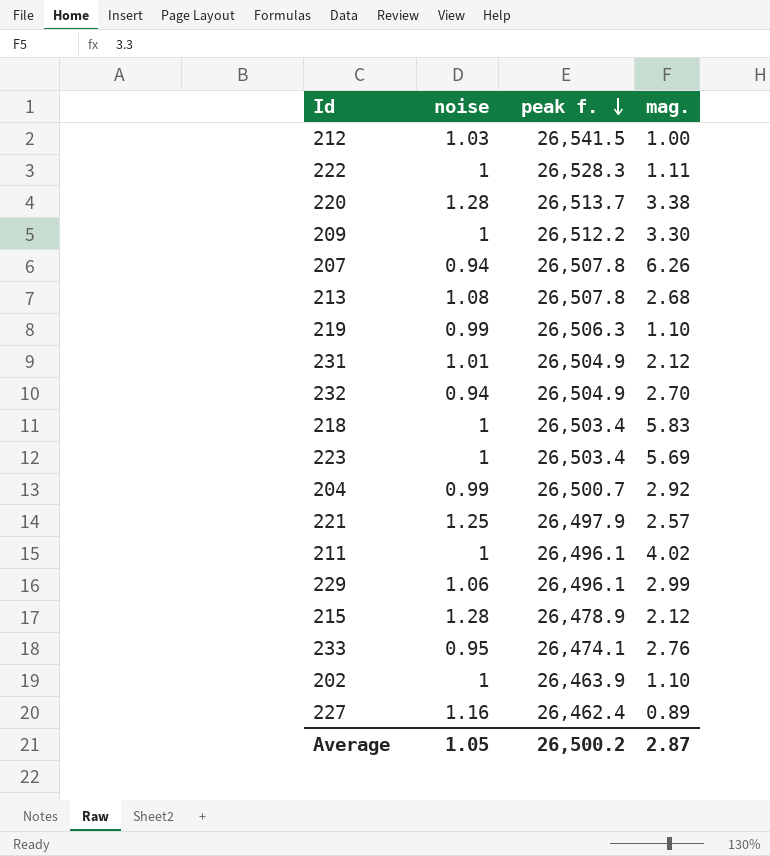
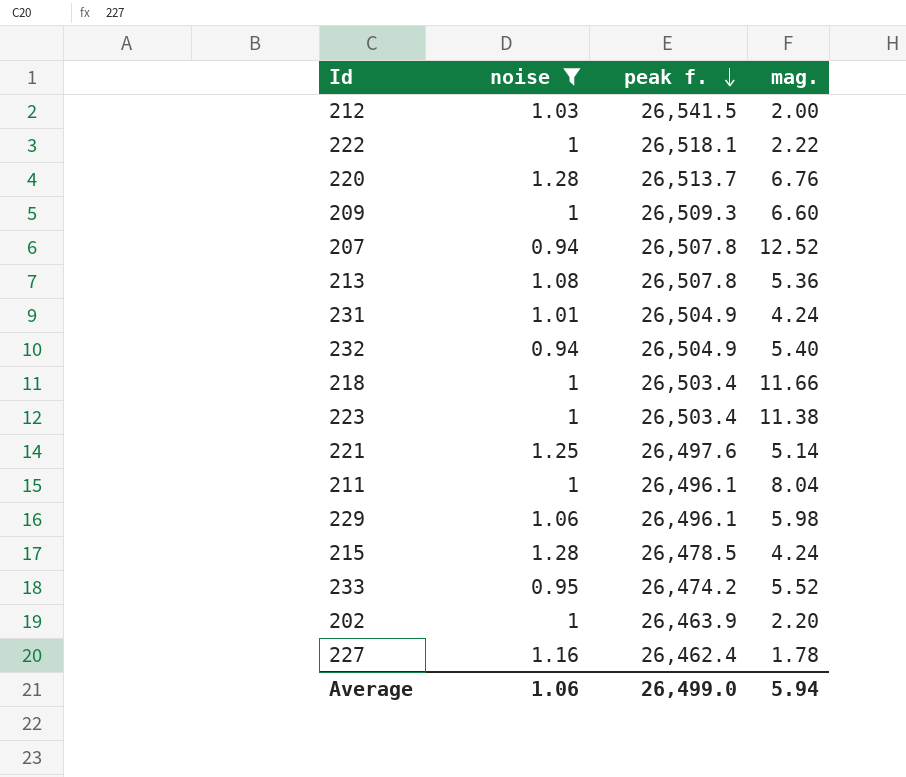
filter: none -> noise != 0.99
212 | mag.: 1.00 -> 2.00
222 | peak f.: 26,528.3 -> 26,518.1
222 | mag.: 1.11 -> 2.22
220 | mag.: 3.38 -> 6.76
209 | peak f.: 26,512.2 -> 26,509.3
209 | mag.: 3.30 -> 6.60
207 | mag.: 6.26 -> 12.52
213 | mag.: 2.68 -> 5.36
231 | mag.: 2.12 -> 4.24
232 | mag.: 2.70 -> 5.40
218 | mag.: 5.83 -> 11.66
223 | mag.: 5.69 -> 11.38
221 | peak f.: 26,497.9 -> 26,497.6
221 | mag.: 2.57 -> 5.14
211 | mag.: 4.02 -> 8.04
229 | mag.: 2.99 -> 5.98
215 | peak f.: 26,478.9 -> 26,478.5
215 | mag.: 2.12 -> 4.24
233 | peak f.: 26,474.1 -> 26,474.2
233 | mag.: 2.76 -> 5.52
202 | mag.: 1.10 -> 2.20
227 | mag.: 0.89 -> 1.78
Average | noise: 1.05 -> 1.06
Average | peak f.: 26,500.2 -> 26,499.0
Average | mag.: 2.87 -> 5.94

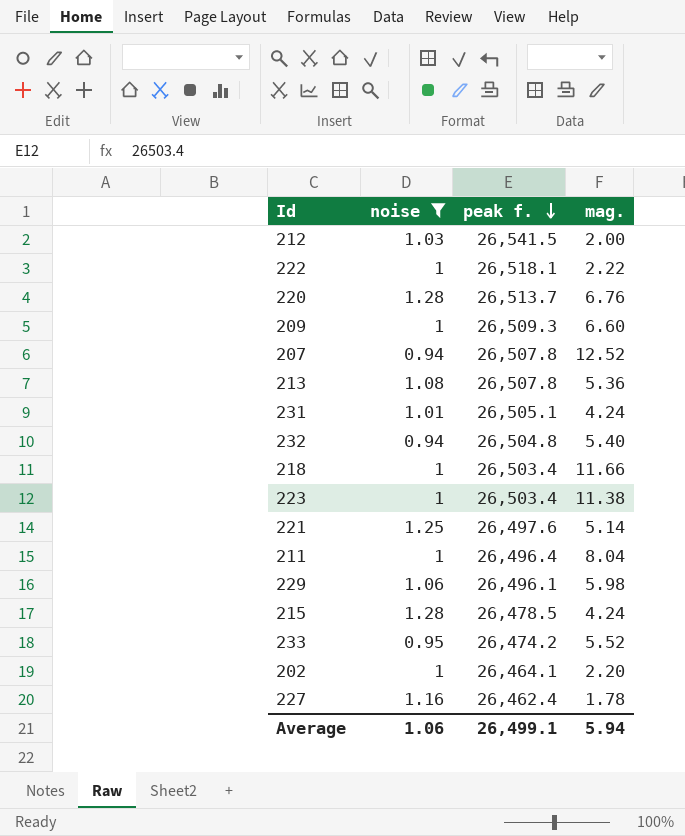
231 | peak f.: 26,504.9 -> 26,505.1
232 | peak f.: 26,504.9 -> 26,504.8
211 | peak f.: 26,496.1 -> 26,496.4
202 | peak f.: 26,463.9 -> 26,464.1
Average | peak f.: 26,499.0 -> 26,499.1

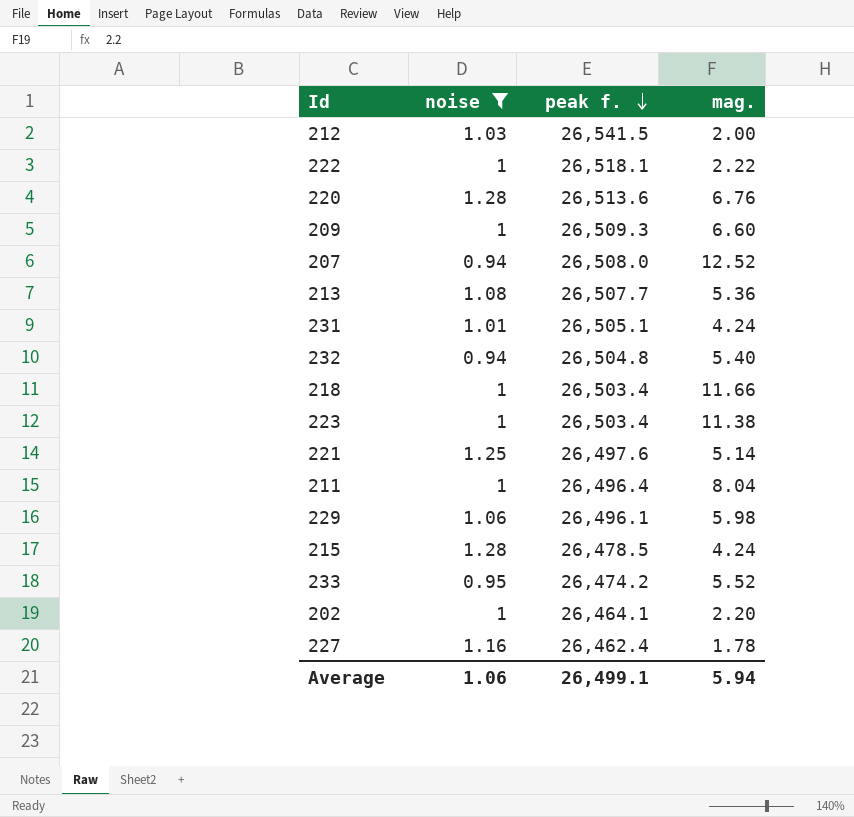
220 | peak f.: 26,513.7 -> 26,513.6
207 | peak f.: 26,507.8 -> 26,508.0
213 | peak f.: 26,507.8 -> 26,507.7

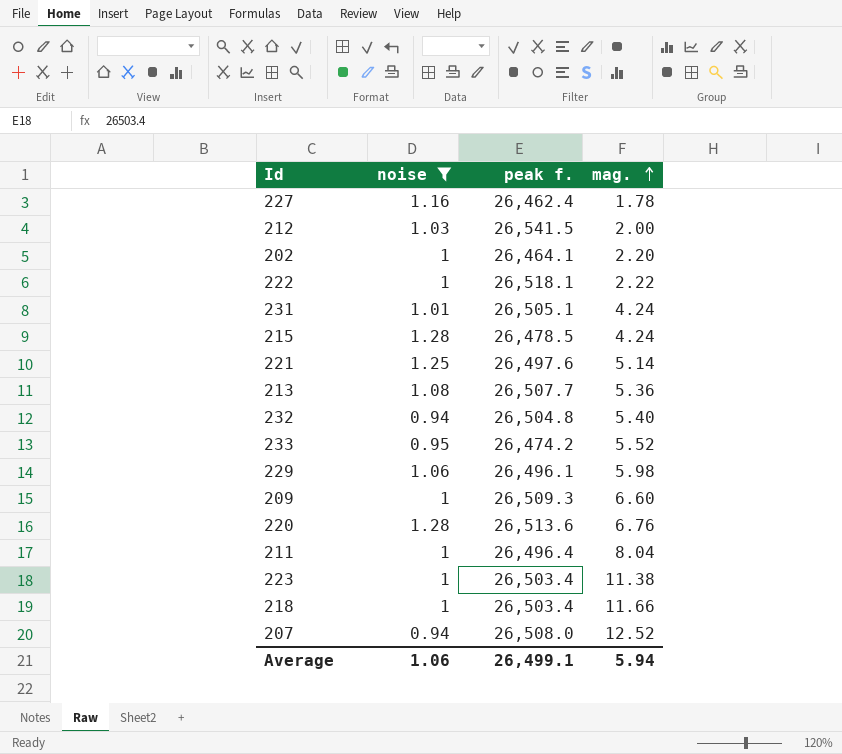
row order: peak f. descending -> mag. ascending

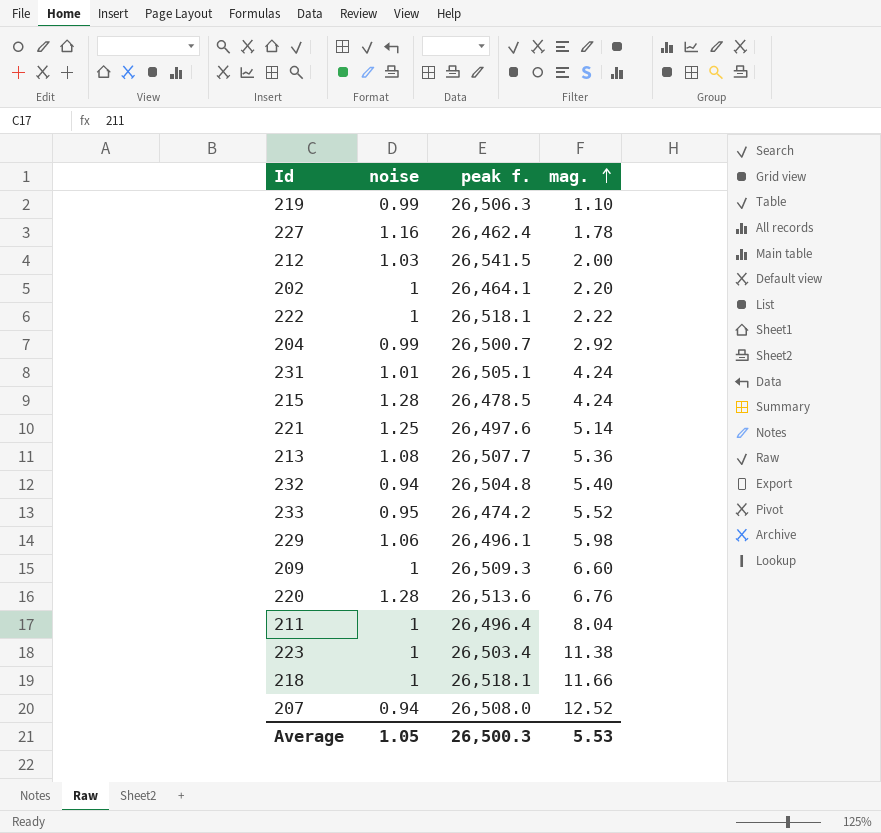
filter: noise != 0.99 -> none
218 | peak f.: 26,503.4 -> 26,518.1
Average | noise: 1.06 -> 1.05
Average | peak f.: 26,499.1 -> 26,500.3
Average | mag.: 5.94 -> 5.53

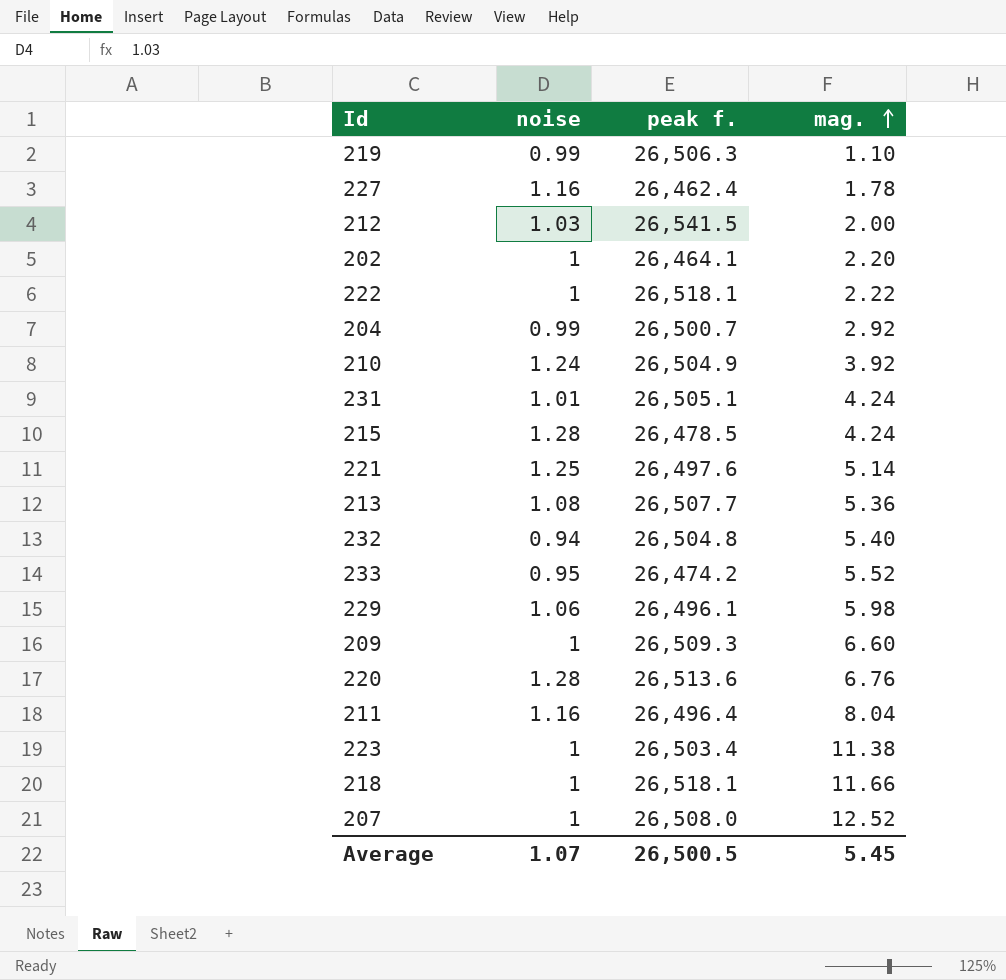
row 210: none -> 1.24 | 26,504.9 | 3.92
211 | noise: 1 -> 1.16
207 | noise: 0.94 -> 1
Average | noise: 1.05 -> 1.07
Average | peak f.: 26,500.3 -> 26,500.5
Average | mag.: 5.53 -> 5.45

